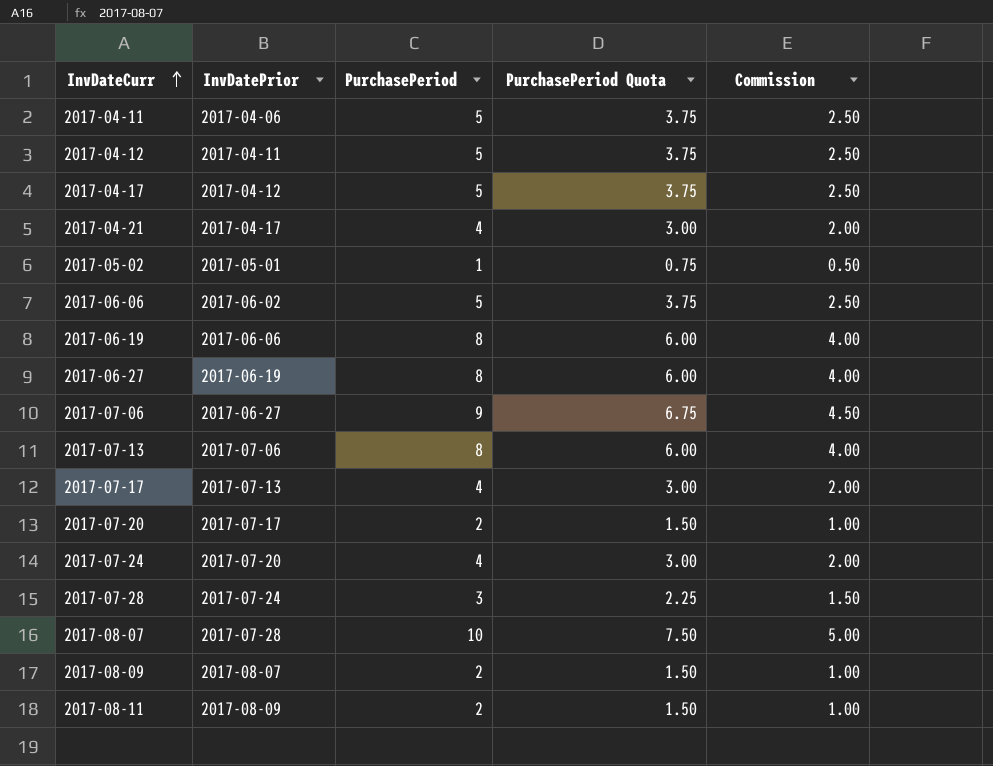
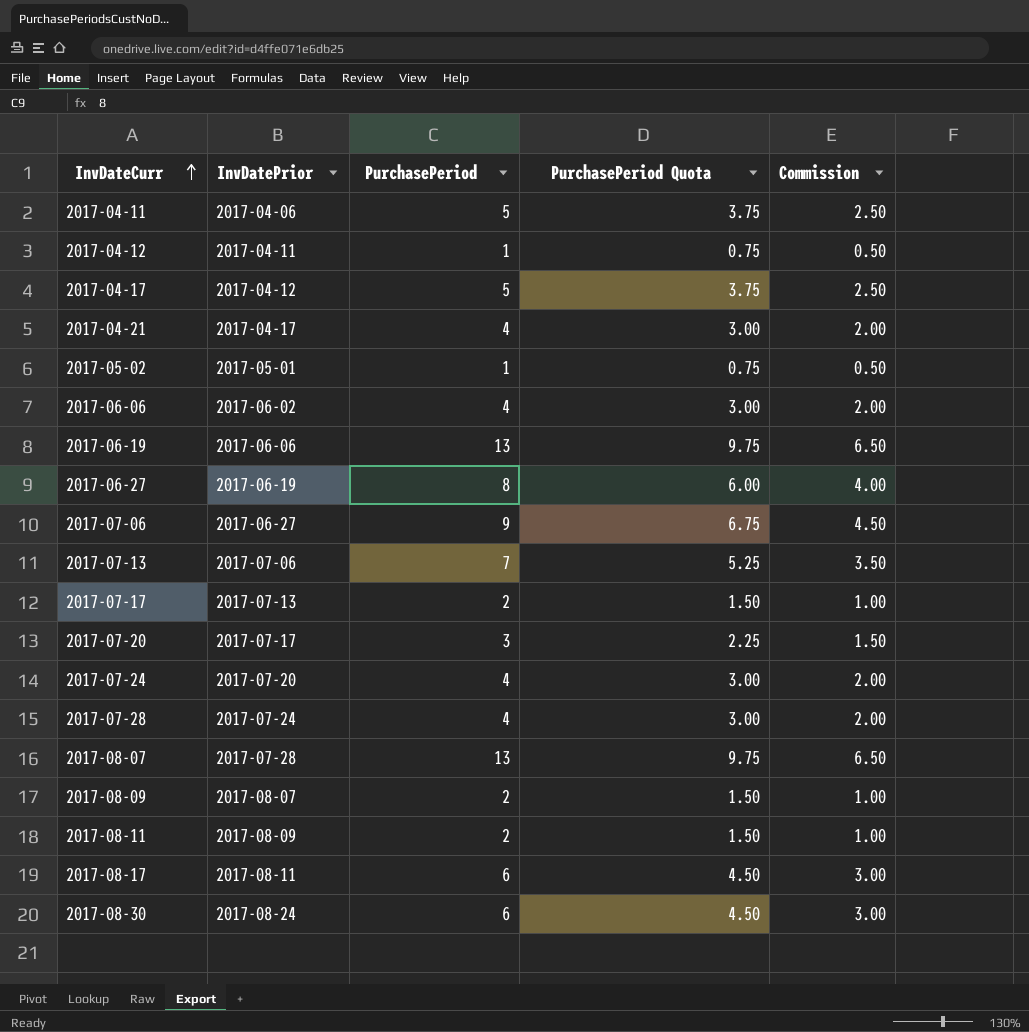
2017-04-12 | PurchasePeriod: 5 -> 1
2017-04-12 | PurchasePeriod Quota: 3.75 -> 0.75
2017-04-12 | Commission: 2.50 -> 0.50
2017-06-06 | PurchasePeriod: 5 -> 4
2017-06-06 | PurchasePeriod Quota: 3.75 -> 3.00
2017-06-06 | Commission: 2.50 -> 2.00
2017-06-19 | PurchasePeriod: 8 -> 13
2017-06-19 | PurchasePeriod Quota: 6.00 -> 9.75
2017-06-19 | Commission: 4.00 -> 6.50
2017-07-13 | PurchasePeriod: 8 -> 7
2017-07-13 | PurchasePeriod Quota: 6.00 -> 5.25
2017-07-13 | Commission: 4.00 -> 3.50
2017-07-17 | PurchasePeriod: 4 -> 2
2017-07-17 | PurchasePeriod Quota: 3.00 -> 1.50
2017-07-17 | Commission: 2.00 -> 1.00
2017-07-20 | PurchasePeriod: 2 -> 3
2017-07-20 | PurchasePeriod Quota: 1.50 -> 2.25
2017-07-20 | Commission: 1.00 -> 1.50
2017-07-28 | PurchasePeriod: 3 -> 4
2017-07-28 | PurchasePeriod Quota: 2.25 -> 3.00
2017-07-28 | Commission: 1.50 -> 2.00
2017-08-07 | PurchasePeriod: 10 -> 13
2017-08-07 | PurchasePeriod Quota: 7.50 -> 9.75
2017-08-07 | Commission: 5.00 -> 6.50
row 2017-08-17: none -> 2017-08-11 | 6 | 4.50 | 3.00
row 2017-08-30: none -> 2017-08-24 | 6 | 4.50 | 3.00

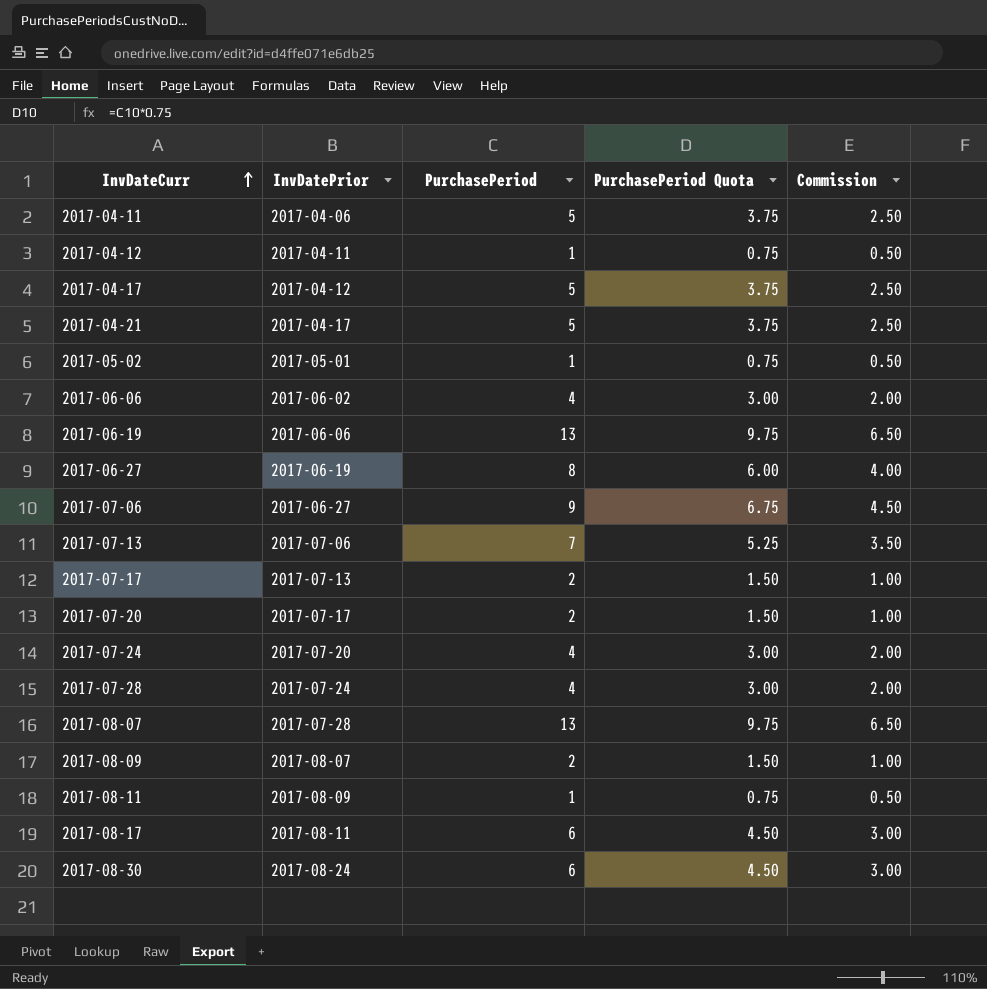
2017-04-21 | PurchasePeriod: 4 -> 5
2017-04-21 | PurchasePeriod Quota: 3.00 -> 3.75
2017-04-21 | Commission: 2.00 -> 2.50
2017-07-20 | PurchasePeriod: 3 -> 2
2017-07-20 | PurchasePeriod Quota: 2.25 -> 1.50
2017-07-20 | Commission: 1.50 -> 1.00
2017-08-11 | PurchasePeriod: 2 -> 1
2017-08-11 | PurchasePeriod Quota: 1.50 -> 0.75
2017-08-11 | Commission: 1.00 -> 0.50

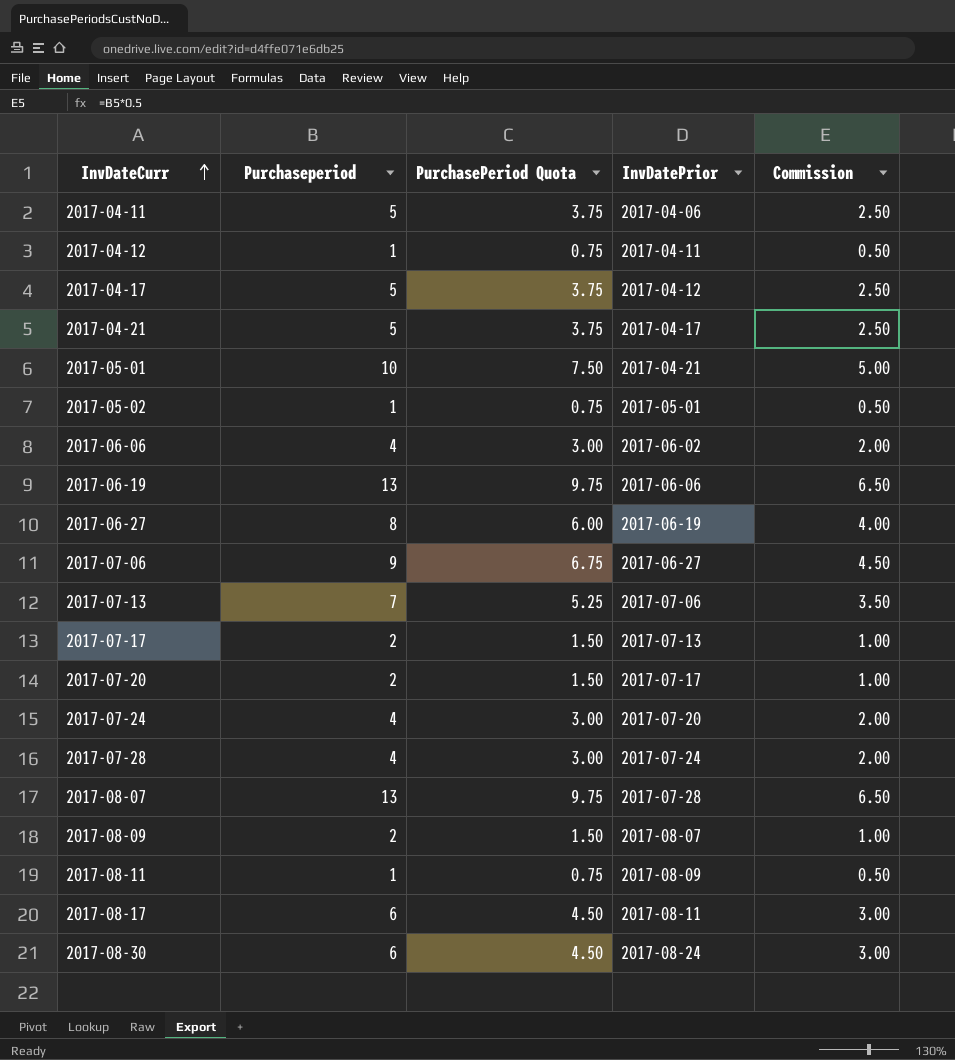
column name: PurchasePeriod -> Purchaseperiod
column InvDatePrior | position: 2 -> 4
row 2017-05-01: none -> 10 | 7.50 | 2017-04-21 | 5.00

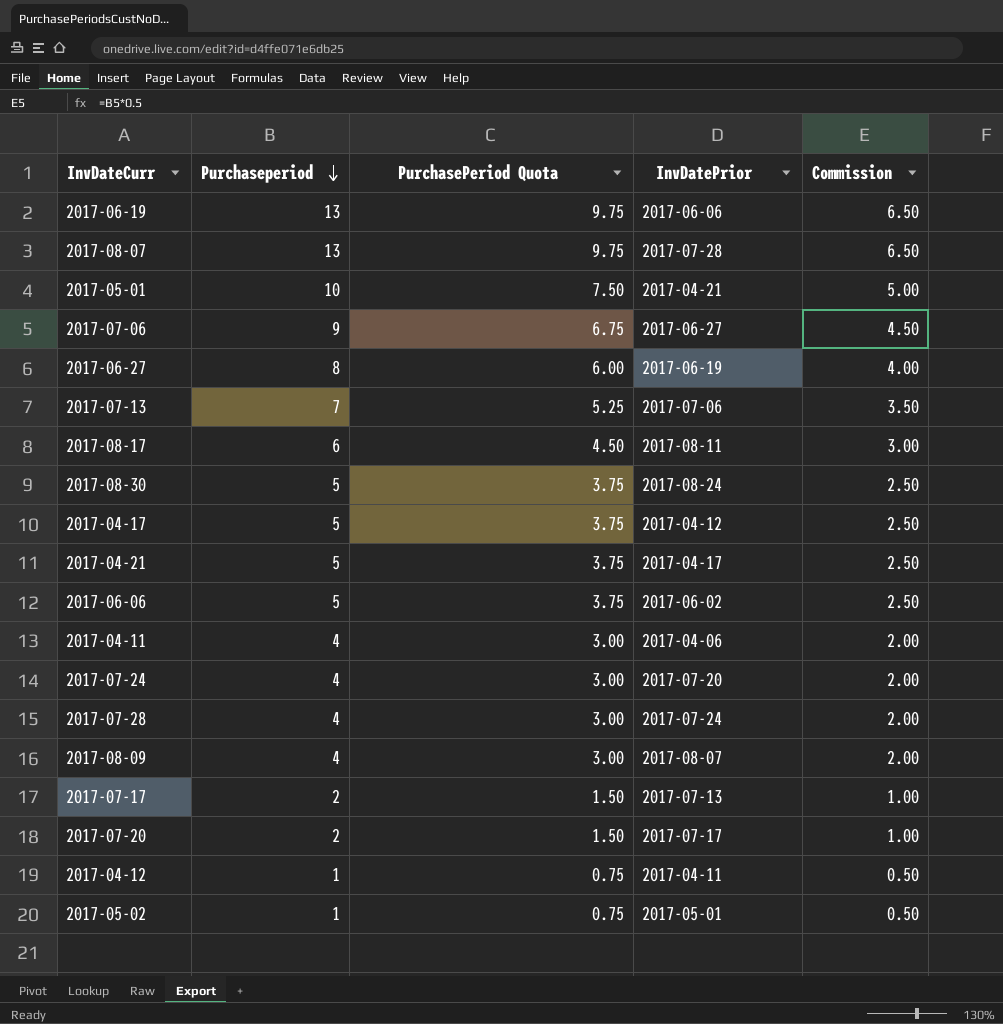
row order: InvDateCurr ascending -> Purchaseperiod descending
row 2017-08-11: 1 | 0.75 | 2017-08-09 | 0.50 -> none
2017-08-30 | Purchaseperiod: 6 -> 5
2017-08-30 | PurchasePeriod Quota: 4.50 -> 3.75
2017-08-30 | Commission: 3.00 -> 2.50
2017-06-06 | Purchaseperiod: 4 -> 5
2017-06-06 | PurchasePeriod Quota: 3.00 -> 3.75
2017-06-06 | Commission: 2.00 -> 2.50
2017-04-11 | Purchaseperiod: 5 -> 4
2017-04-11 | PurchasePeriod Quota: 3.75 -> 3.00
2017-04-11 | Commission: 2.50 -> 2.00
2017-08-09 | Purchaseperiod: 2 -> 4
2017-08-09 | PurchasePeriod Quota: 1.50 -> 3.00
2017-08-09 | Commission: 1.00 -> 2.00

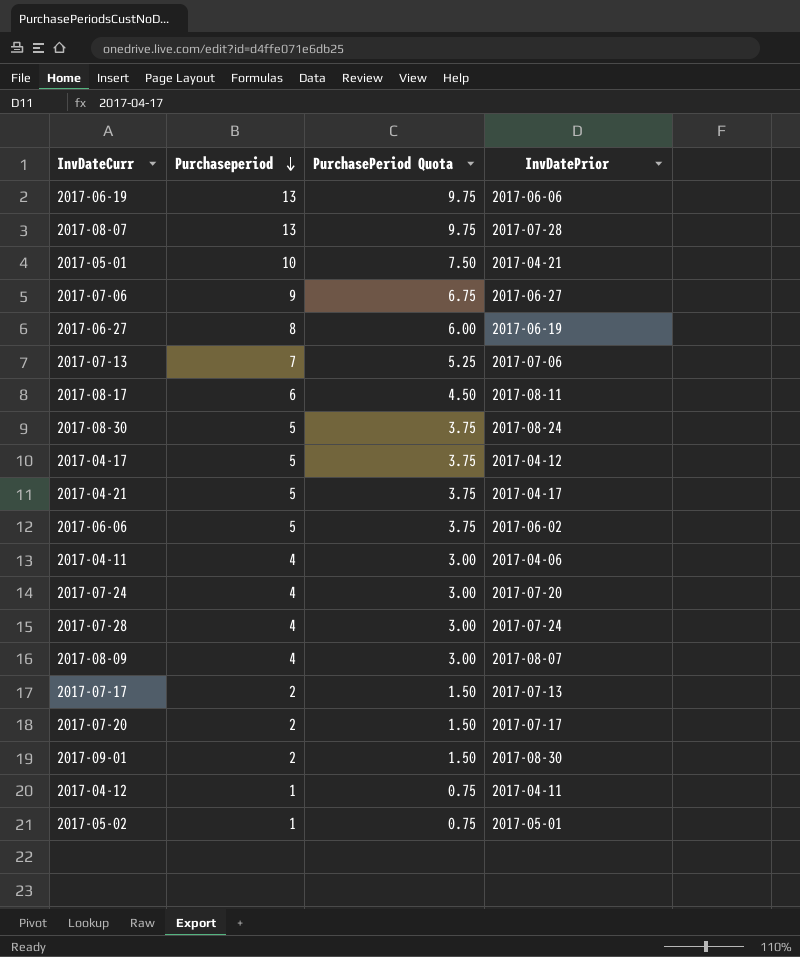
column Commission | formula: [Purchaseperiod] * 0.5 -> none
row 2017-09-01: none -> 2 | 1.50 | 2017-08-30

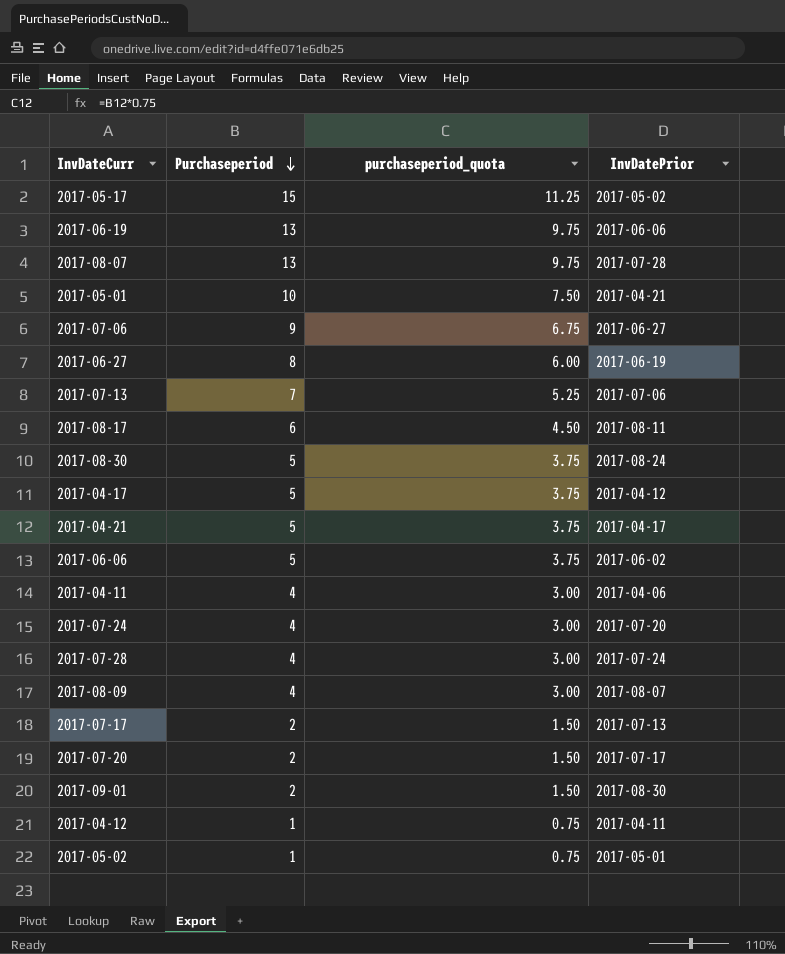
column name: PurchasePeriod Quota -> purchaseperiod_quota
row 2017-05-17: none -> 15 | 11.25 | 2017-05-02

